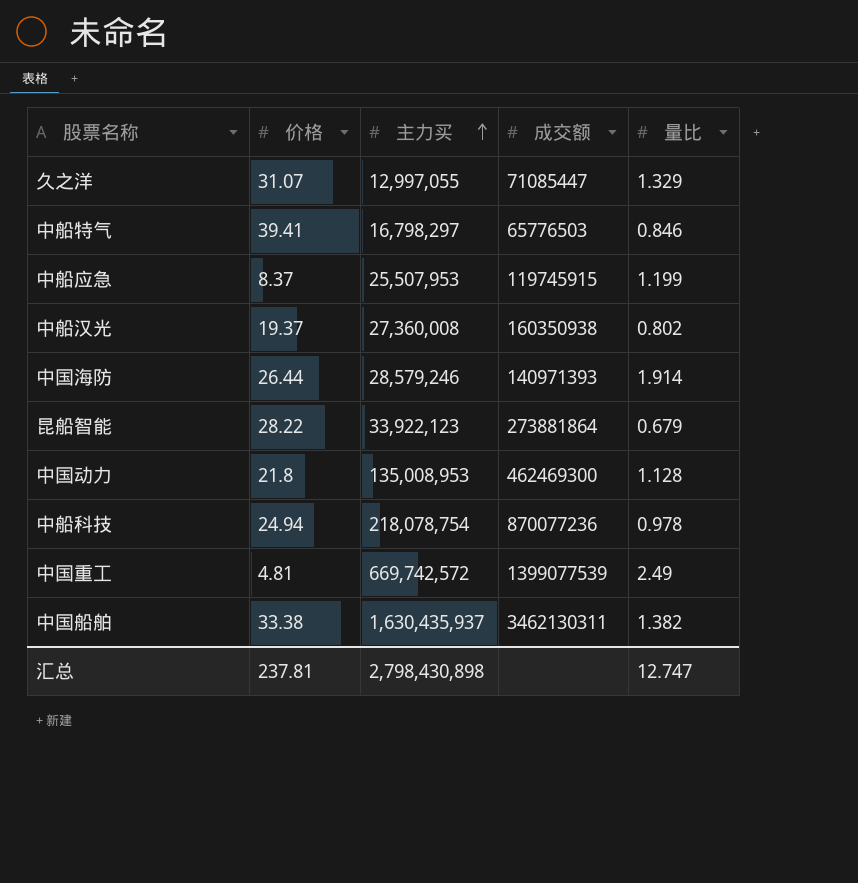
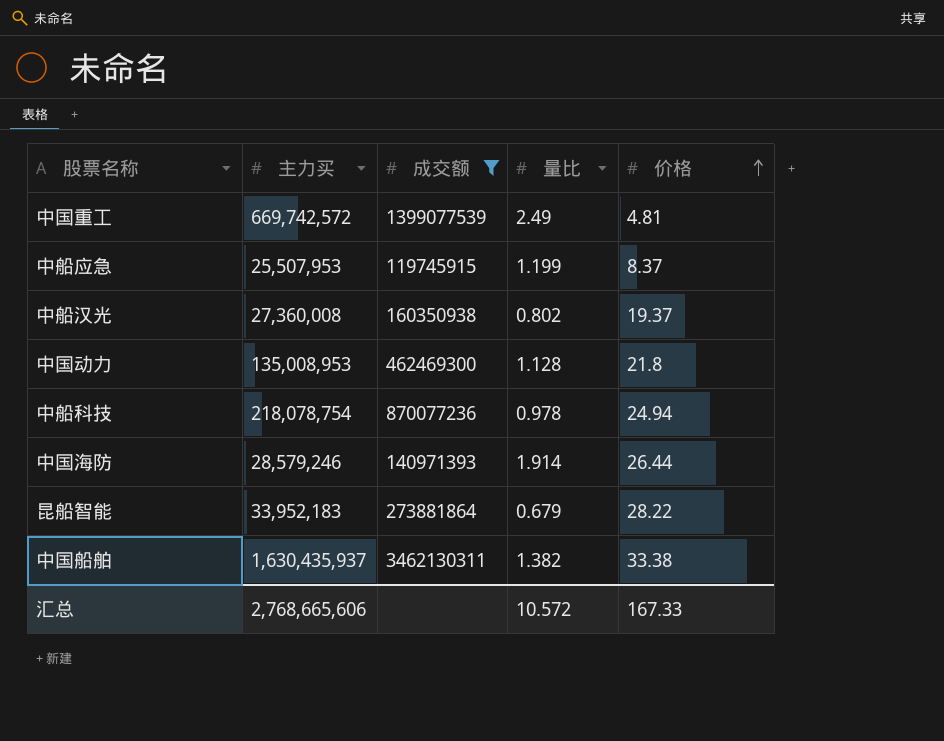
filter: none -> 成交额 >= 119745915
row order: 主力买 ascending -> 价格 ascending
column 价格 | position: 2 -> 5
昆船智能 | 主力买: 33,922,123 -> 33,952,183
汇总 | 主力买: 2,798,430,898 -> 2,768,665,606
汇总 | 量比: 12.747 -> 10.572
汇总 | 价格: 237.81 -> 167.33

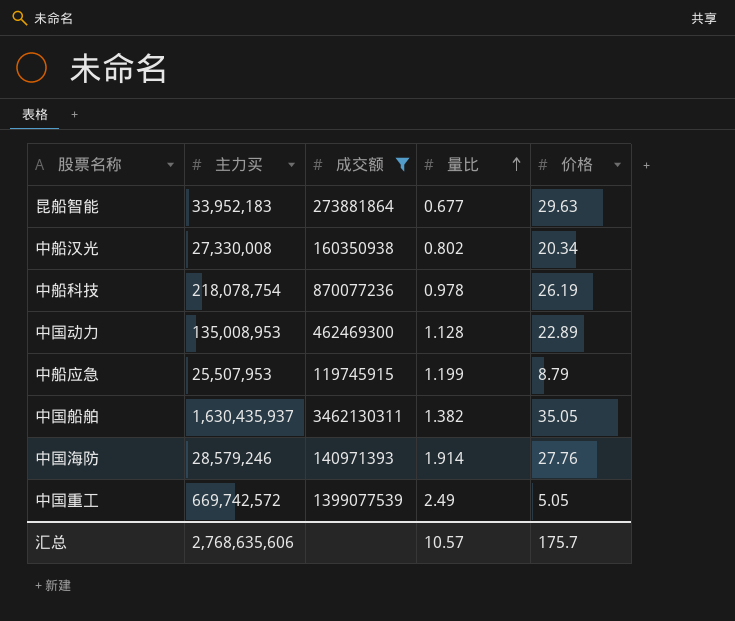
row order: 价格 ascending -> 量比 ascending
昆船智能 | 量比: 0.679 -> 0.677
昆船智能 | 价格: 28.22 -> 29.63
中船汉光 | 主力买: 27,360,008 -> 27,330,008
中船汉光 | 价格: 19.37 -> 20.34
中船科技 | 价格: 24.94 -> 26.19
中国动力 | 价格: 21.8 -> 22.89
中船应急 | 价格: 8.37 -> 8.79
中国船舶 | 价格: 33.38 -> 35.05
中国海防 | 价格: 26.44 -> 27.76
中国重工 | 价格: 4.81 -> 5.05
汇总 | 主力买: 2,768,665,606 -> 2,768,635,606
汇总 | 量比: 10.572 -> 10.57
汇总 | 价格: 167.33 -> 175.7

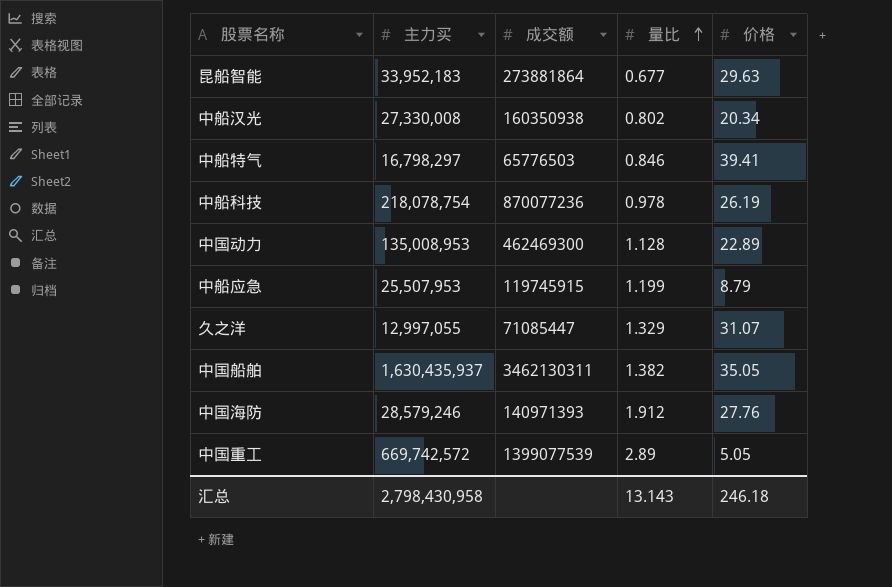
filter: 成交额 >= 119745915 -> none
中国海防 | 量比: 1.914 -> 1.912
中国重工 | 量比: 2.49 -> 2.89
汇总 | 主力买: 2,768,635,606 -> 2,798,430,958
汇总 | 量比: 10.57 -> 13.143
汇总 | 价格: 175.7 -> 246.18

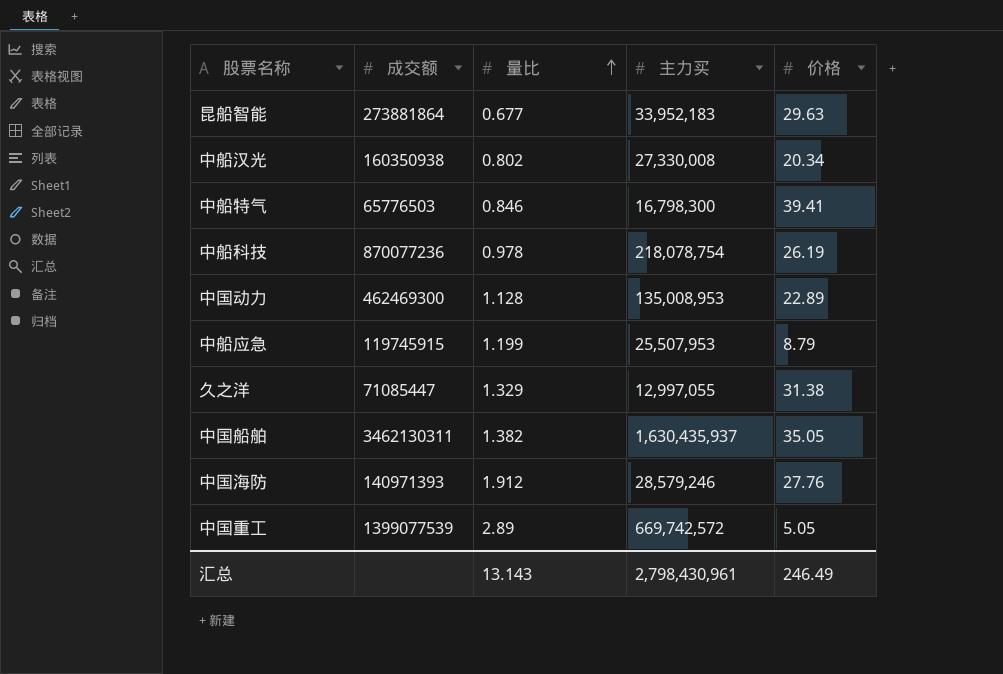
column 主力买 | position: 2 -> 4
中船特气 | 主力买: 16,798,297 -> 16,798,300
久之洋 | 价格: 31.07 -> 31.38
汇总 | 主力买: 2,798,430,958 -> 2,798,430,961
汇总 | 价格: 246.18 -> 246.49

